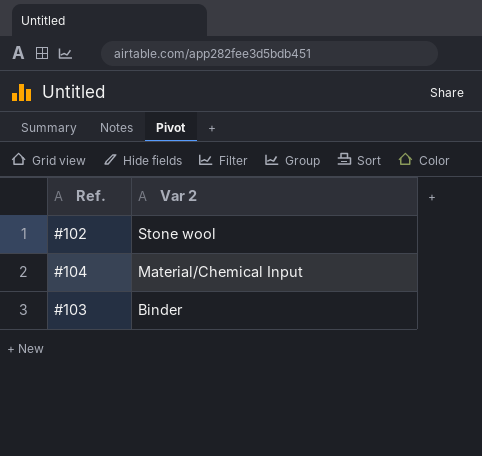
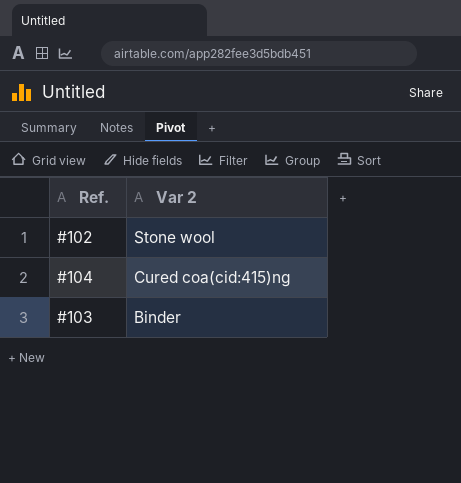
#104 | Var 2: Material/Chemical Input -> Cured coa(cid:415)ng

